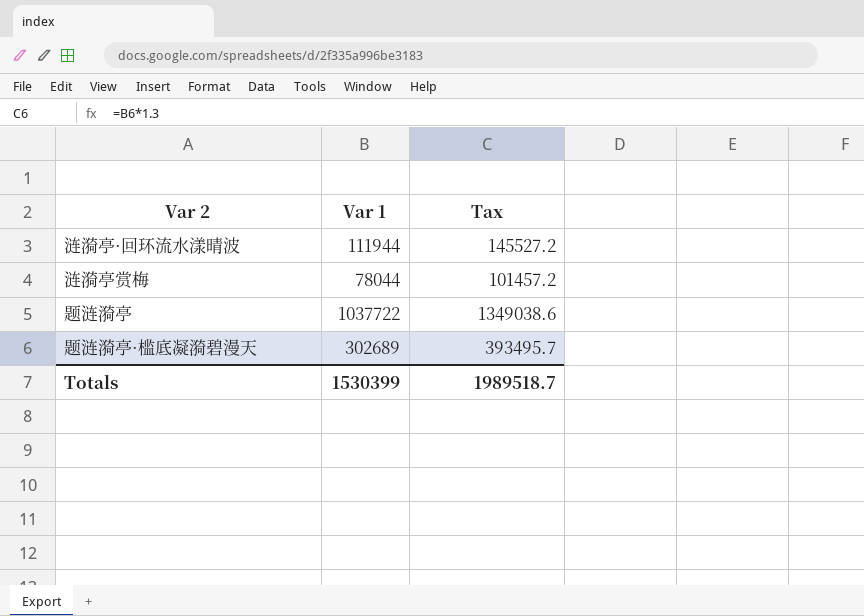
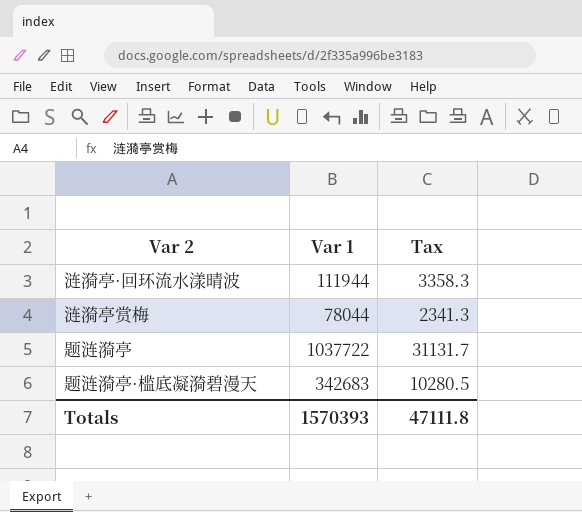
column Tax | formula: [Var 1] * 1.3 -> [Var 1] * 0.03
题涟漪亭·槛底凝漪碧漫天 | Var 1: 302689 -> 342683
Totals | Var 1: 1530399 -> 1570393
Totals | Tax: 1989518.7 -> 47111.8

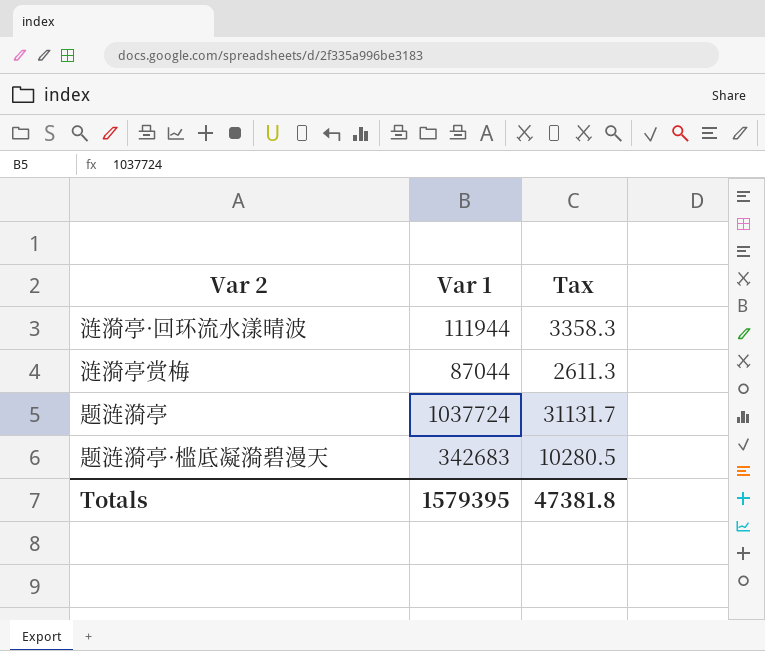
涟漪亭赏梅 | Var 1: 78044 -> 87044
涟漪亭赏梅 | Tax: 2341.3 -> 2611.3
题涟漪亭 | Var 1: 1037722 -> 1037724
Totals | Var 1: 1570393 -> 1579395
Totals | Tax: 47111.8 -> 47381.8

